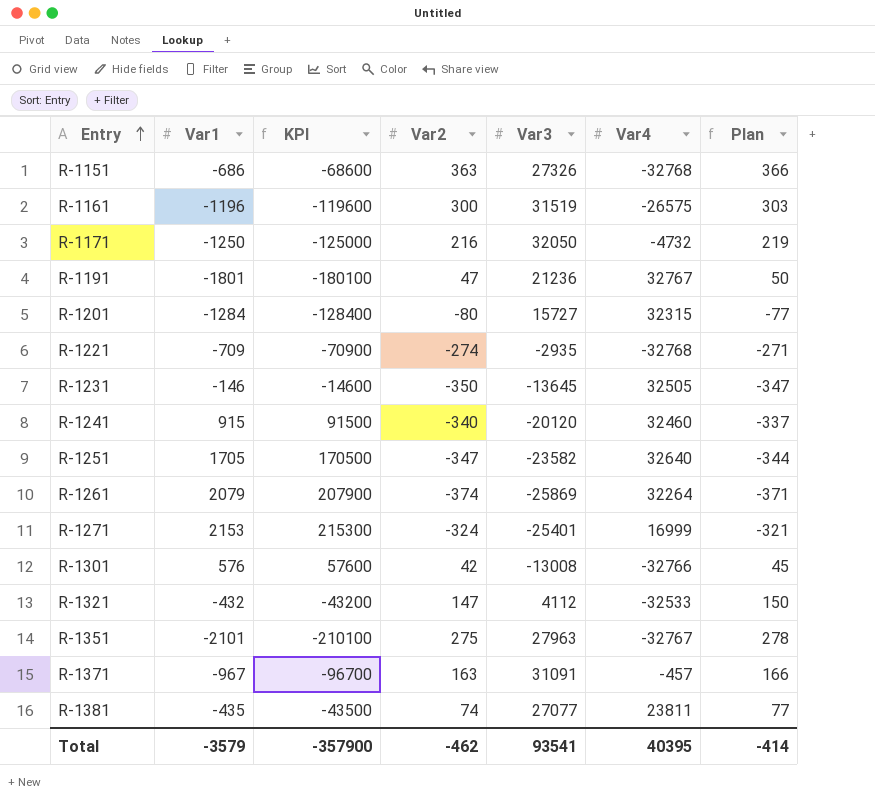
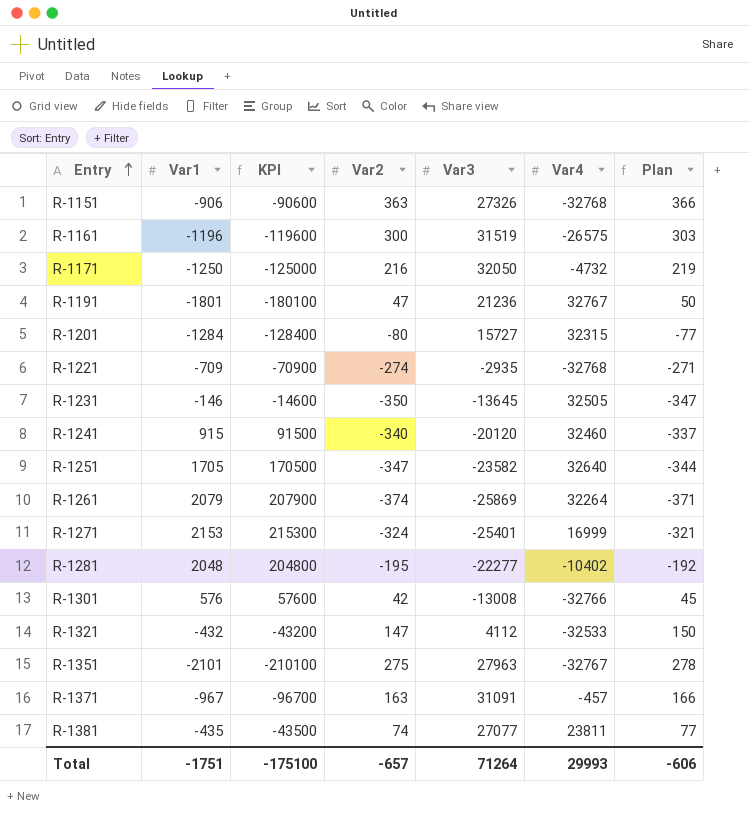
R-1151 | Var1: -686 -> -906
R-1151 | KPI: -68600 -> -90600
row R-1281: none -> 2048 | 204800 | -195 | -22277 | -10402 | -192
Total | Var1: -3579 -> -1751
Total | KPI: -357900 -> -175100
Total | Var2: -462 -> -657
Total | Var3: 93541 -> 71264
Total | Var4: 40395 -> 29993
Total | Plan: -414 -> -606

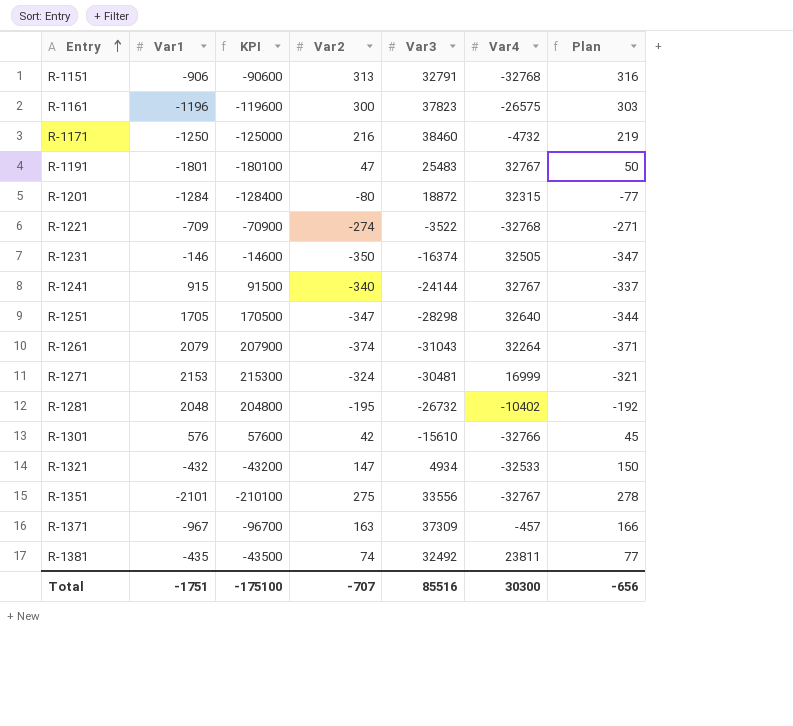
R-1151 | Var2: 363 -> 313
R-1151 | Var3: 27326 -> 32791
R-1151 | Plan: 366 -> 316
R-1161 | Var3: 31519 -> 37823
R-1171 | Var3: 32050 -> 38460
R-1191 | Var3: 21236 -> 25483
R-1201 | Var3: 15727 -> 18872
R-1221 | Var3: -2935 -> -3522
R-1231 | Var3: -13645 -> -16374
R-1241 | Var3: -20120 -> -24144
R-1241 | Var4: 32460 -> 32767
R-1251 | Var3: -23582 -> -28298
R-1261 | Var3: -25869 -> -31043
R-1271 | Var3: -25401 -> -30481
R-1281 | Var3: -22277 -> -26732
R-1301 | Var3: -13008 -> -15610
R-1321 | Var3: 4112 -> 4934
R-1351 | Var3: 27963 -> 33556
R-1371 | Var3: 31091 -> 37309
R-1381 | Var3: 27077 -> 32492
Total | Var2: -657 -> -707
Total | Var3: 71264 -> 85516
Total | Var4: 29993 -> 30300
Total | Plan: -606 -> -656

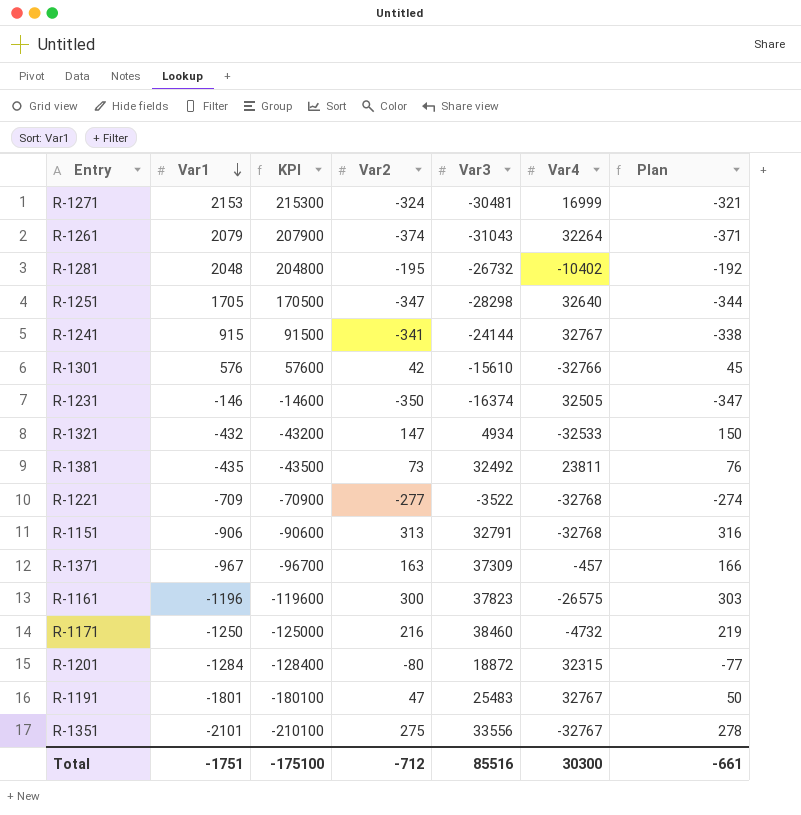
row order: Entry ascending -> Var1 descending
R-1241 | Var2: -340 -> -341
R-1241 | Plan: -337 -> -338
R-1381 | Var2: 74 -> 73
R-1381 | Plan: 77 -> 76
R-1221 | Var2: -274 -> -277
R-1221 | Plan: -271 -> -274
Total | Var2: -707 -> -712
Total | Plan: -656 -> -661

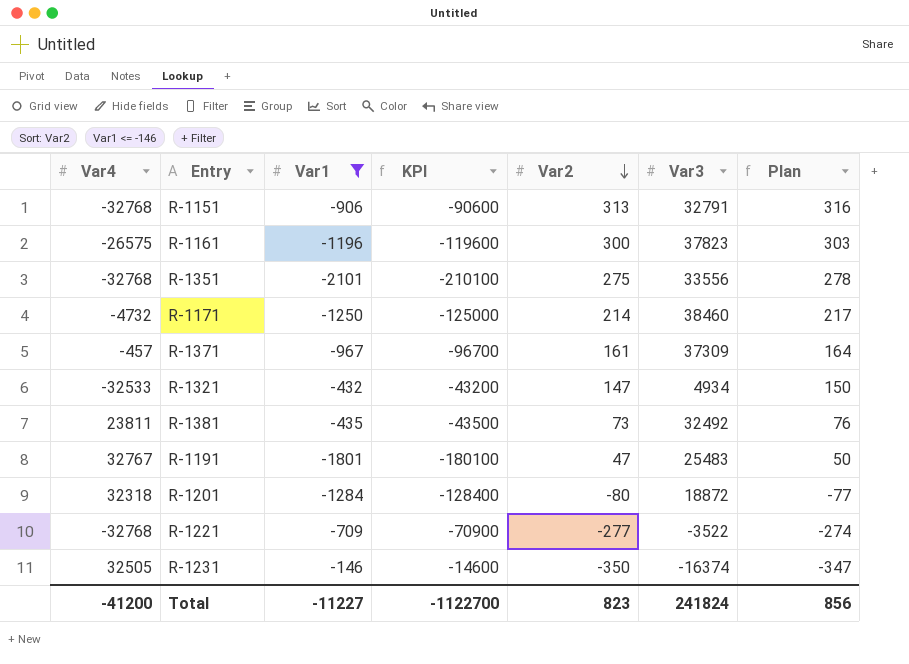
filter: none -> Var1 <= -146
row order: Var1 descending -> Var2 descending
column Var4 | position: 6 -> 1
R-1351 | Var4: -32767 -> -32768
R-1171 | Var2: 216 -> 214
R-1171 | Plan: 219 -> 217
R-1371 | Var2: 163 -> 161
R-1371 | Plan: 166 -> 164
R-1201 | Var4: 32315 -> 32318
Total | Var4: 30300 -> -41200
Total | Var1: -1751 -> -11227
Total | KPI: -175100 -> -1122700
Total | Var2: -712 -> 823
Total | Var3: 85516 -> 241824
Total | Plan: -661 -> 856

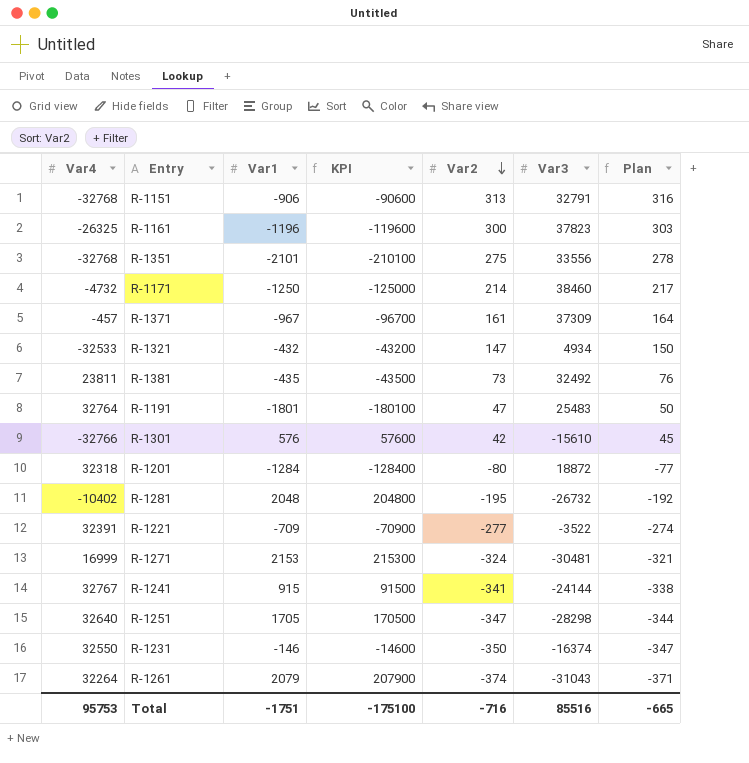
filter: Var1 <= -146 -> none
R-1161 | Var4: -26575 -> -26325
R-1191 | Var4: 32767 -> 32764
R-1221 | Var4: -32768 -> 32391
R-1231 | Var4: 32505 -> 32550
Total | Var4: -41200 -> 95753
Total | Var1: -11227 -> -1751
Total | KPI: -1122700 -> -175100
Total | Var2: 823 -> -716
Total | Var3: 241824 -> 85516
Total | Plan: 856 -> -665

